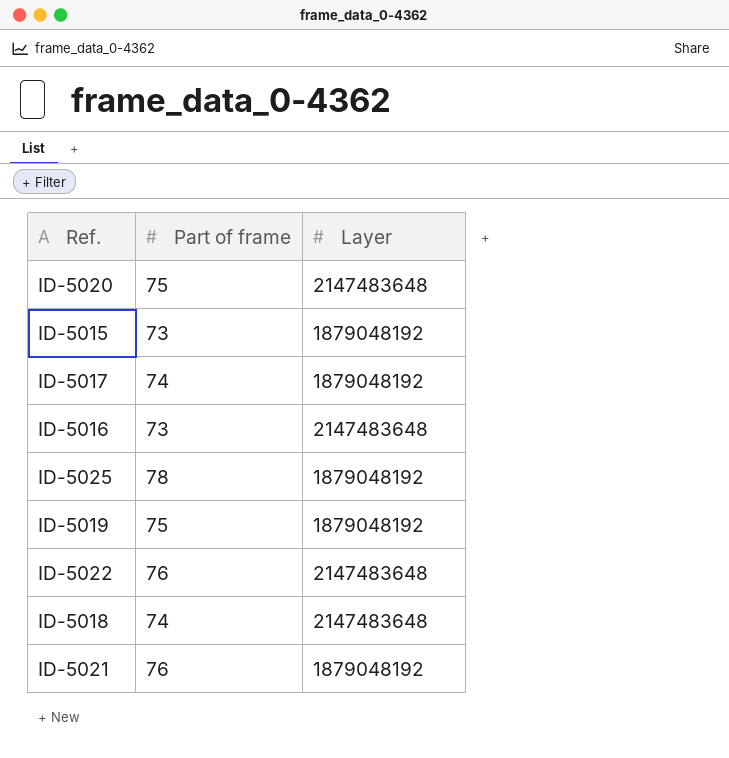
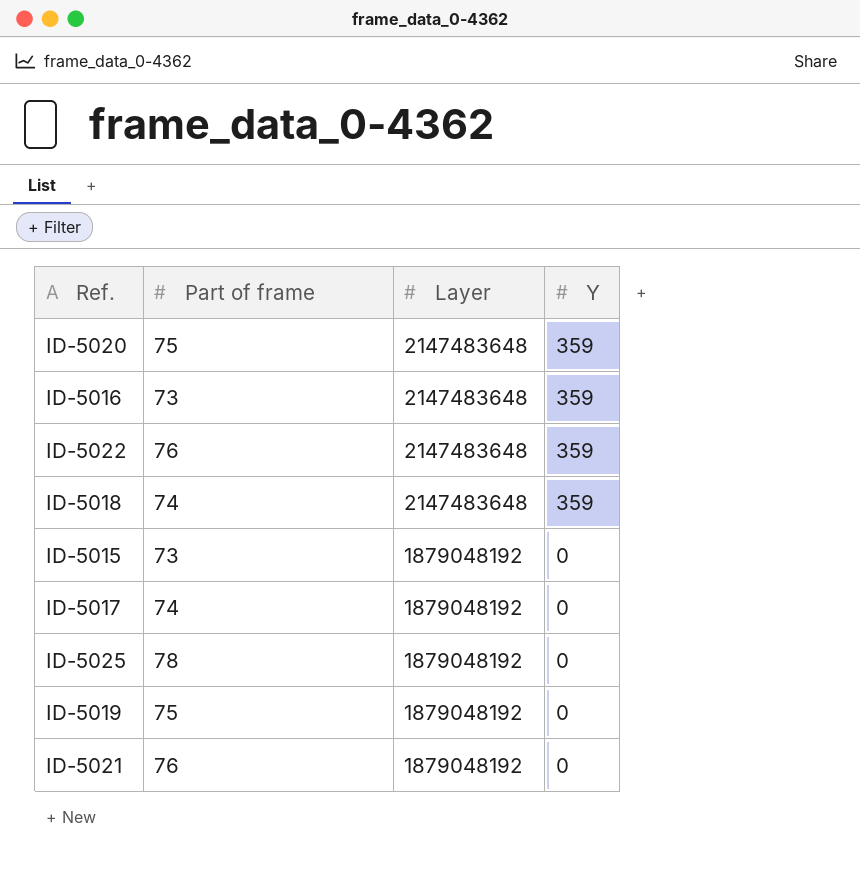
row order: none -> Layer descending
column Y | position: none -> 4

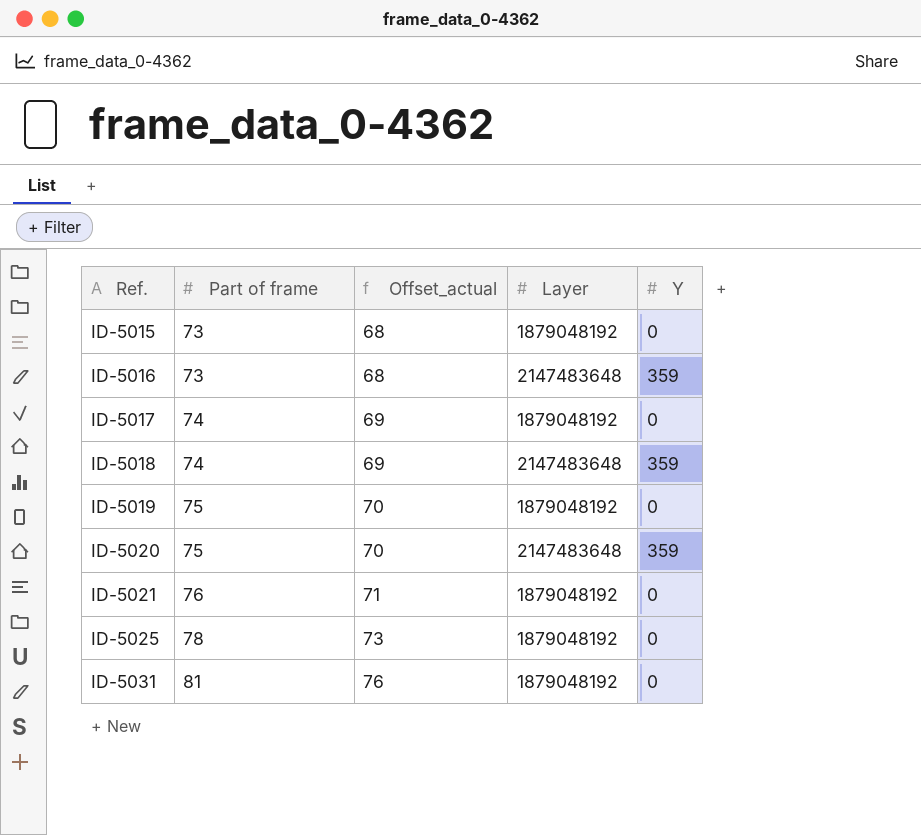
row order: Layer descending -> Ref. ascending
column Offset_actual | formula: none -> [Part of frame] - 5
row ID-5022: 76 | 2147483648 | 359 -> none
row ID-5031: none -> 81 | 76 | 1879048192 | 0

